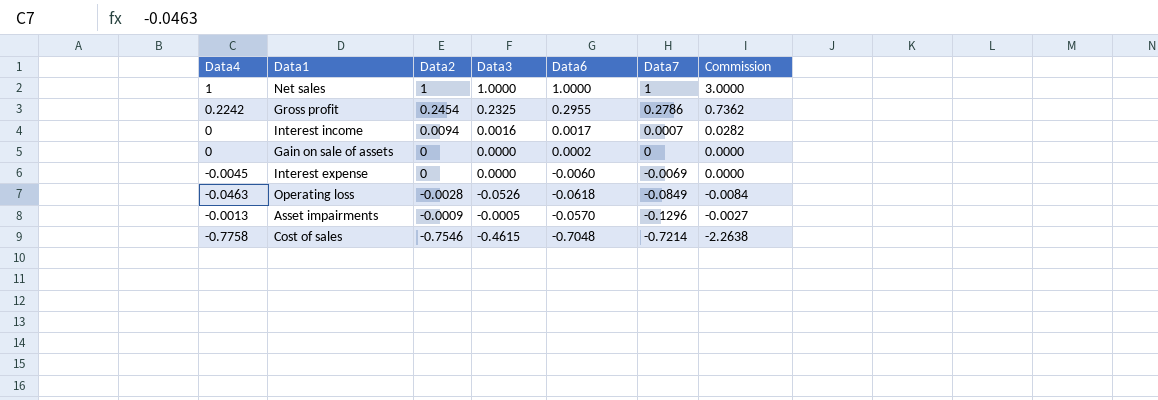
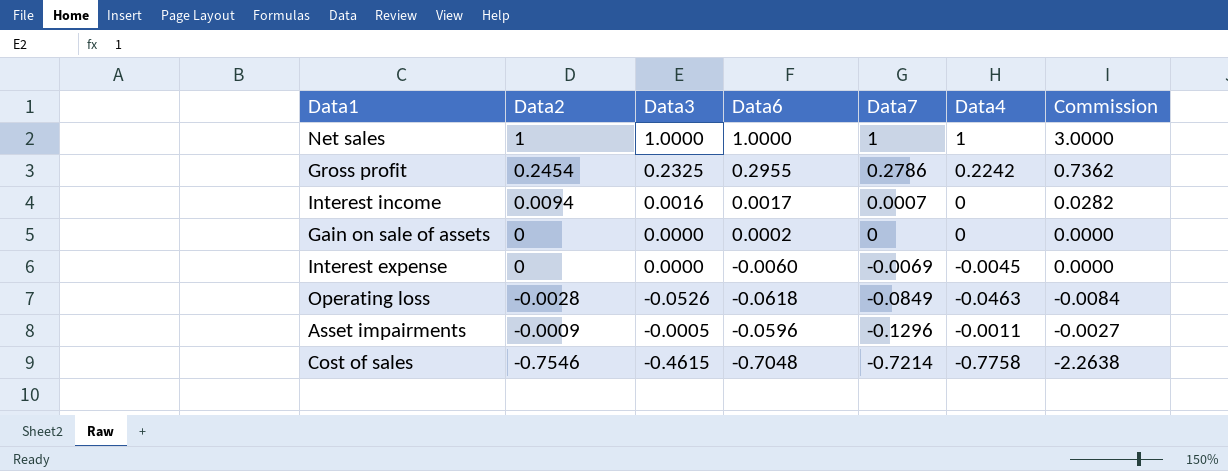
column Data4 | position: 1 -> 6
Asset impairments | Data6: -0.0570 -> -0.0596
Asset impairments | Data4: -0.0013 -> -0.0011

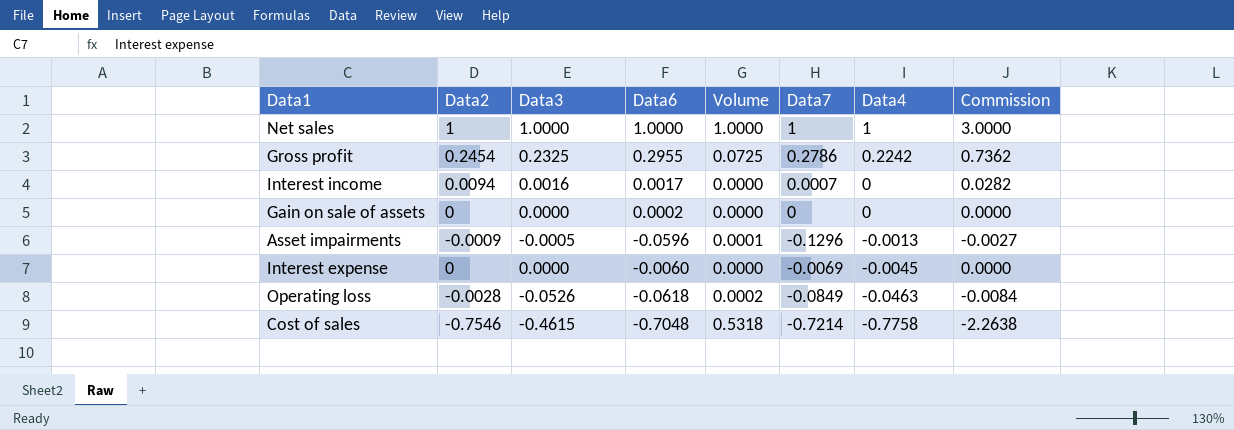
row order: Data7 descending -> Data4 descending
column Volume | formula: none -> [Data2] * [Data6]
Asset impairments | Data4: -0.0011 -> -0.0013

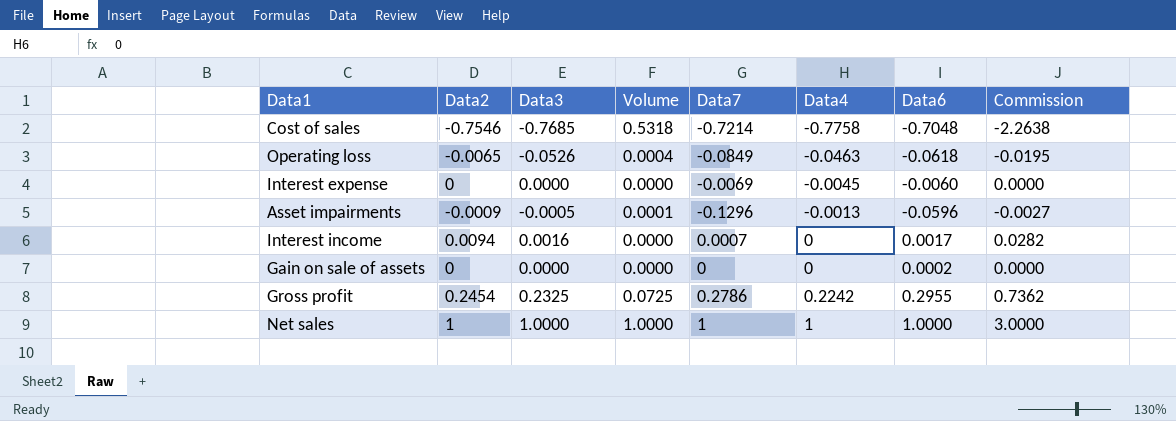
row order: Data4 descending -> Data4 ascending
column Data6 | position: 4 -> 7
Cost of sales | Data3: -0.4615 -> -0.7685
Operating loss | Data2: -0.0028 -> -0.0065
Operating loss | Volume: 0.0002 -> 0.0004
Operating loss | Commission: -0.0084 -> -0.0195

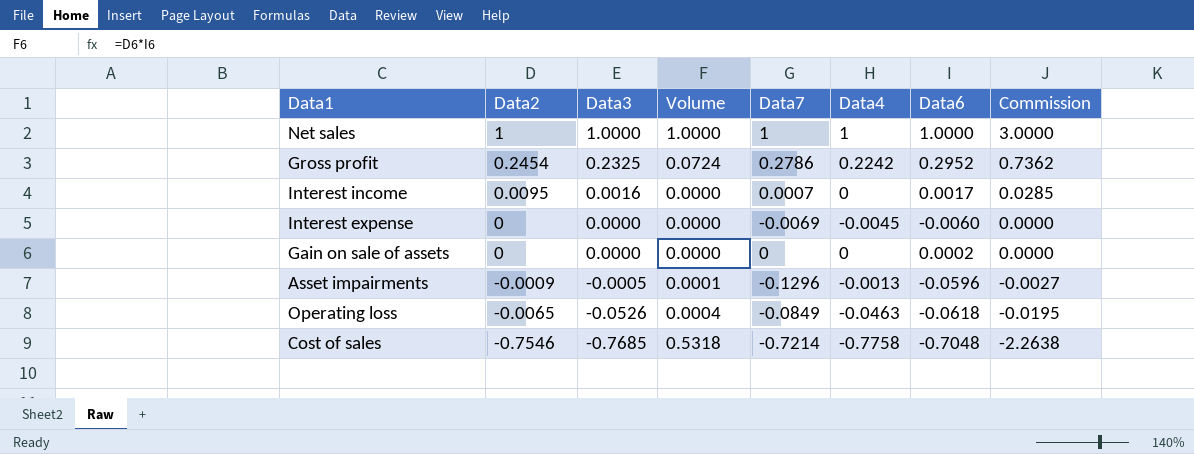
row order: Data4 ascending -> Data2 descending
Gross profit | Volume: 0.0725 -> 0.0724
Gross profit | Data6: 0.2955 -> 0.2952
Interest income | Data2: 0.0094 -> 0.0095
Interest income | Commission: 0.0282 -> 0.0285

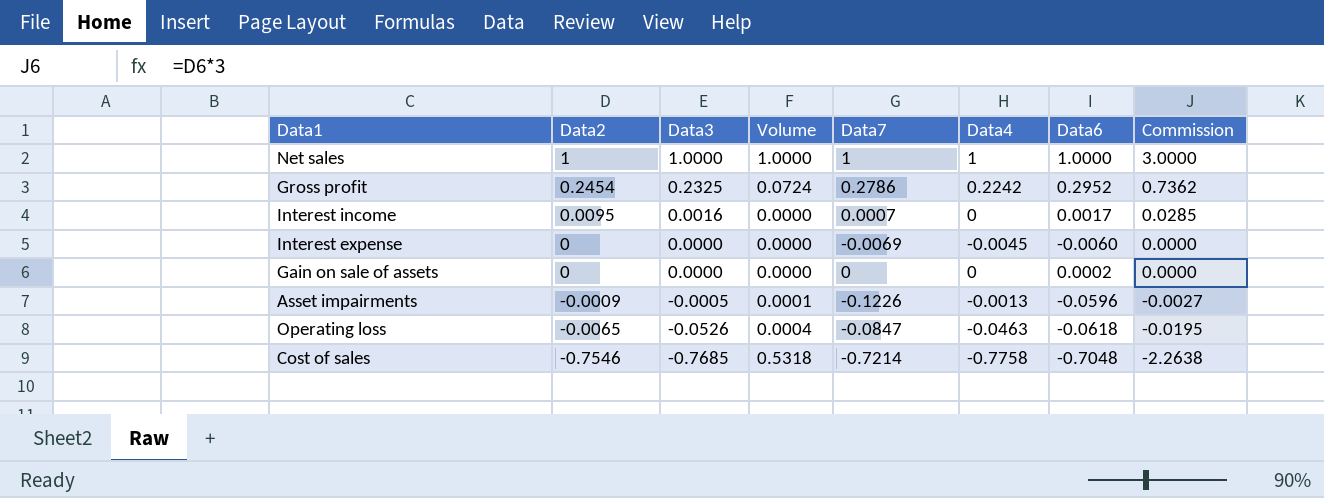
Asset impairments | Data7: -0.1296 -> -0.1226
Operating loss | Data7: -0.0849 -> -0.0847

